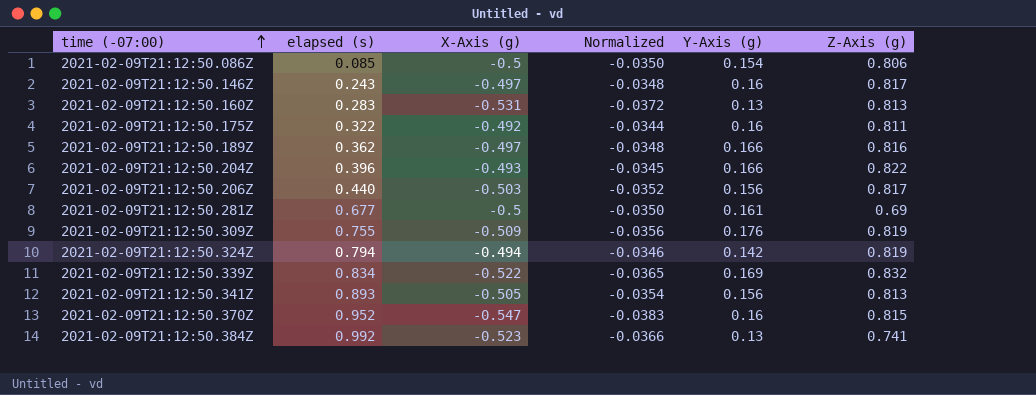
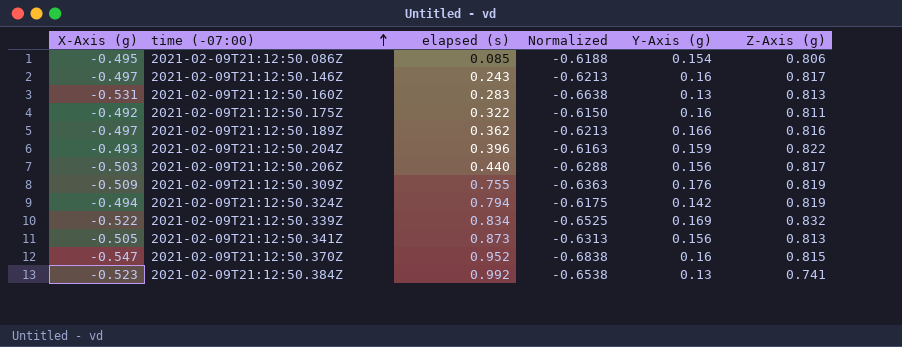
column X-Axis (g) | position: 3 -> 1
column Normalized | formula: [X-Axis (g)] * 0.07 -> [X-Axis (g)] * 1.25
row 2021-02-09T21:12:50.281Z: 0.677 | -0.5 | -0.0350 | 0.161 | 0.69 -> none
2021-02-09T21:12:50.086Z | X-Axis (g): -0.5 -> -0.495
2021-02-09T21:12:50.204Z | Y-Axis (g): 0.166 -> 0.159
2021-02-09T21:12:50.341Z | elapsed (s): 0.893 -> 0.873

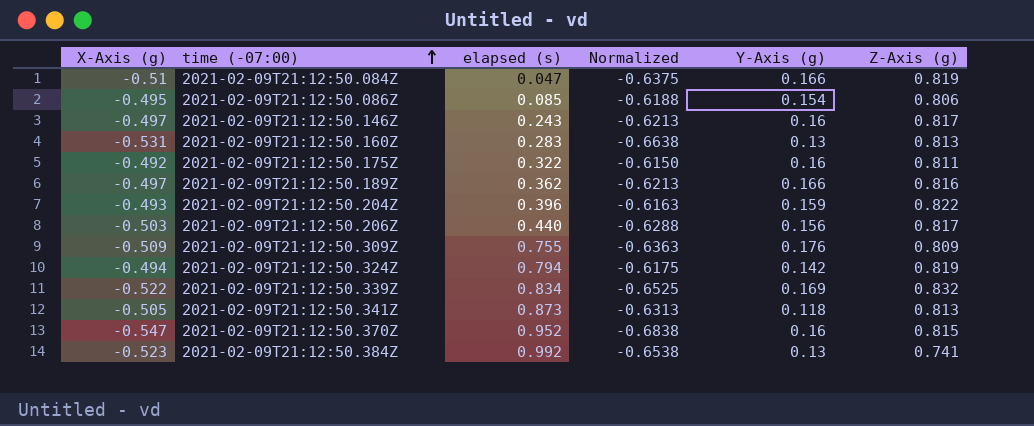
row 2021-02-09T21:12:50.084Z: none -> -0.51 | 0.047 | -0.6375 | 0.166 | 0.819
2021-02-09T21:12:50.309Z | Z-Axis (g): 0.819 -> 0.809
2021-02-09T21:12:50.341Z | Y-Axis (g): 0.156 -> 0.118

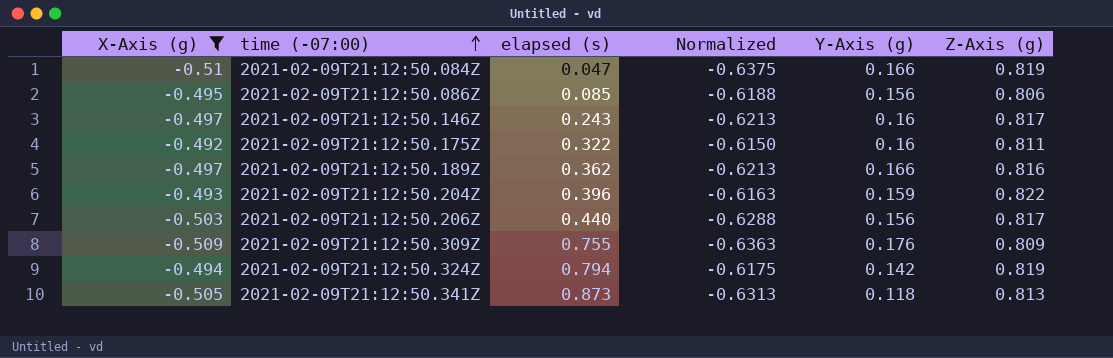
filter: none -> X-Axis (g) >= -0.51
2021-02-09T21:12:50.086Z | Y-Axis (g): 0.154 -> 0.156

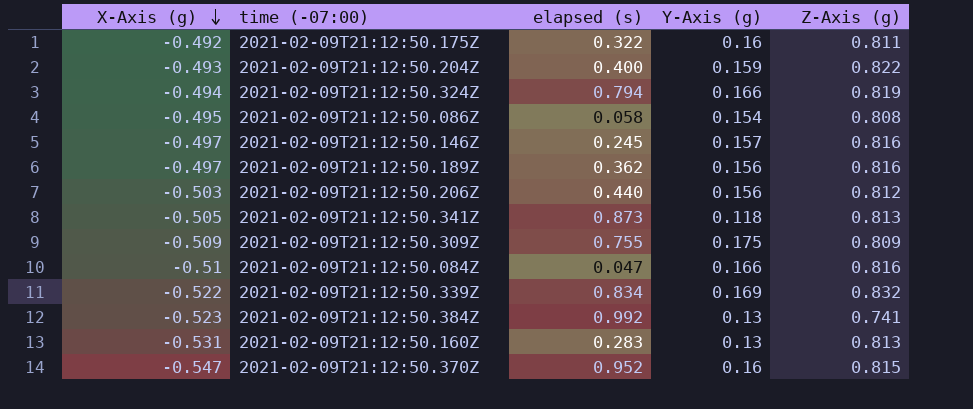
filter: X-Axis (g) >= -0.51 -> none
row order: time (-07:00) ascending -> X-Axis (g) descending
column Normalized | formula: [X-Axis (g)] * 1.25 -> none
2021-02-09T21:12:50.204Z | elapsed (s): 0.396 -> 0.400
2021-02-09T21:12:50.324Z | Y-Axis (g): 0.142 -> 0.166
2021-02-09T21:12:50.086Z | elapsed (s): 0.085 -> 0.058
2021-02-09T21:12:50.086Z | Y-Axis (g): 0.156 -> 0.154
2021-02-09T21:12:50.086Z | Z-Axis (g): 0.806 -> 0.808
2021-02-09T21:12:50.146Z | elapsed (s): 0.243 -> 0.245
2021-02-09T21:12:50.146Z | Y-Axis (g): 0.16 -> 0.157
2021-02-09T21:12:50.146Z | Z-Axis (g): 0.817 -> 0.816
2021-02-09T21:12:50.189Z | Y-Axis (g): 0.166 -> 0.156
2021-02-09T21:12:50.206Z | Z-Axis (g): 0.817 -> 0.812
2021-02-09T21:12:50.309Z | Y-Axis (g): 0.176 -> 0.175
2021-02-09T21:12:50.084Z | Z-Axis (g): 0.819 -> 0.816

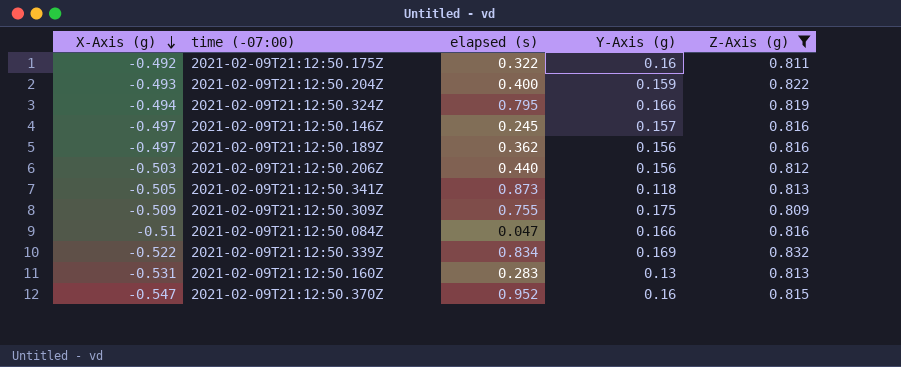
filter: none -> Z-Axis (g) >= 0.809
2021-02-09T21:12:50.324Z | elapsed (s): 0.794 -> 0.795

